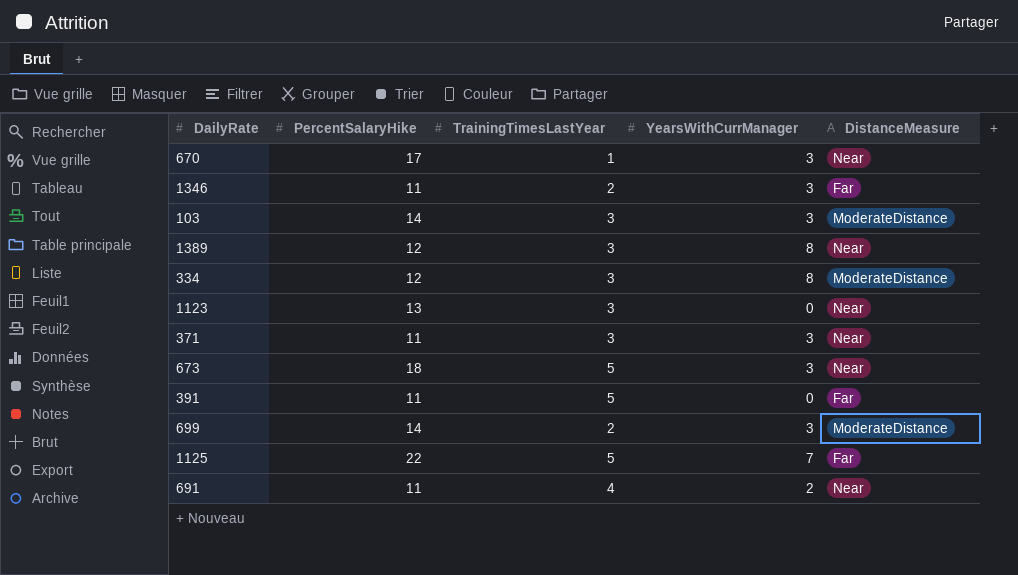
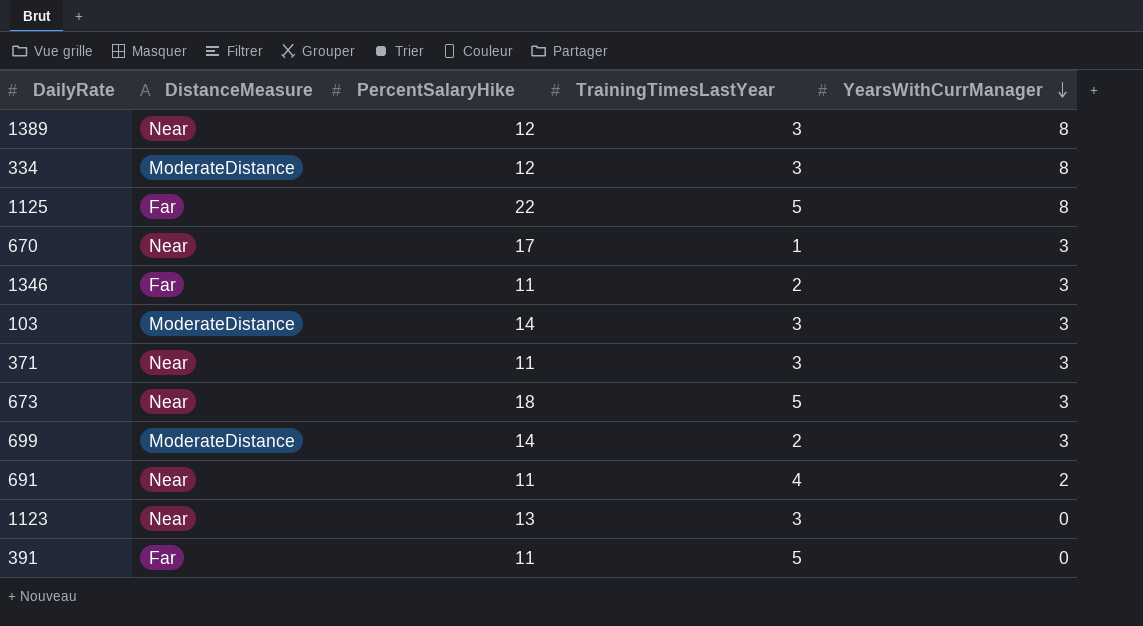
row order: none -> YearsWithCurrManager descending
column DistanceMeasure | position: 5 -> 2
1125 | YearsWithCurrManager: 7 -> 8

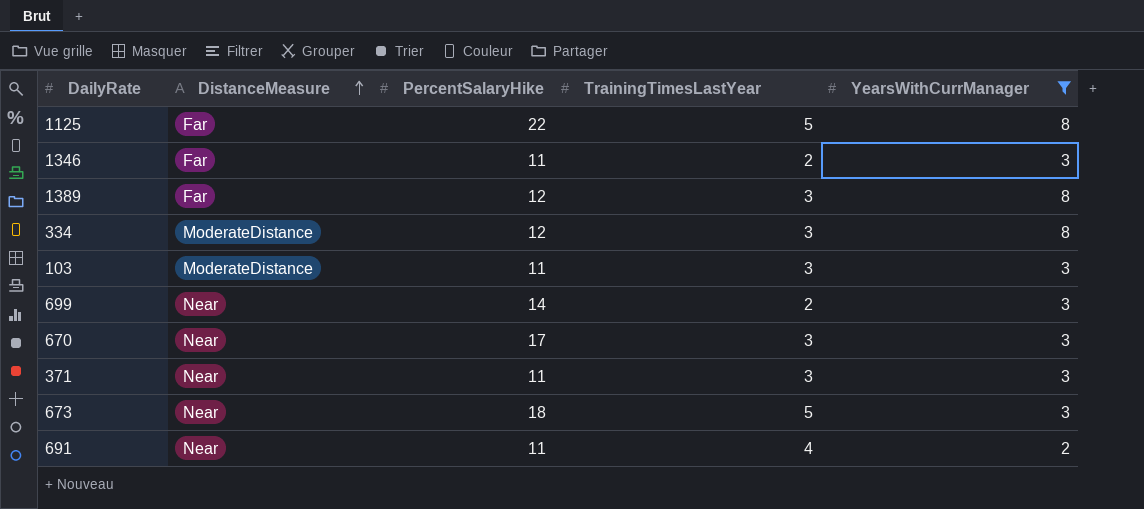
filter: none -> YearsWithCurrManager != 0
row order: YearsWithCurrManager descending -> DistanceMeasure ascending
1389 | DistanceMeasure: Near -> Far
103 | PercentSalaryHike: 14 -> 11
699 | DistanceMeasure: ModerateDistance -> Near
670 | TrainingTimesLastYear: 1 -> 3

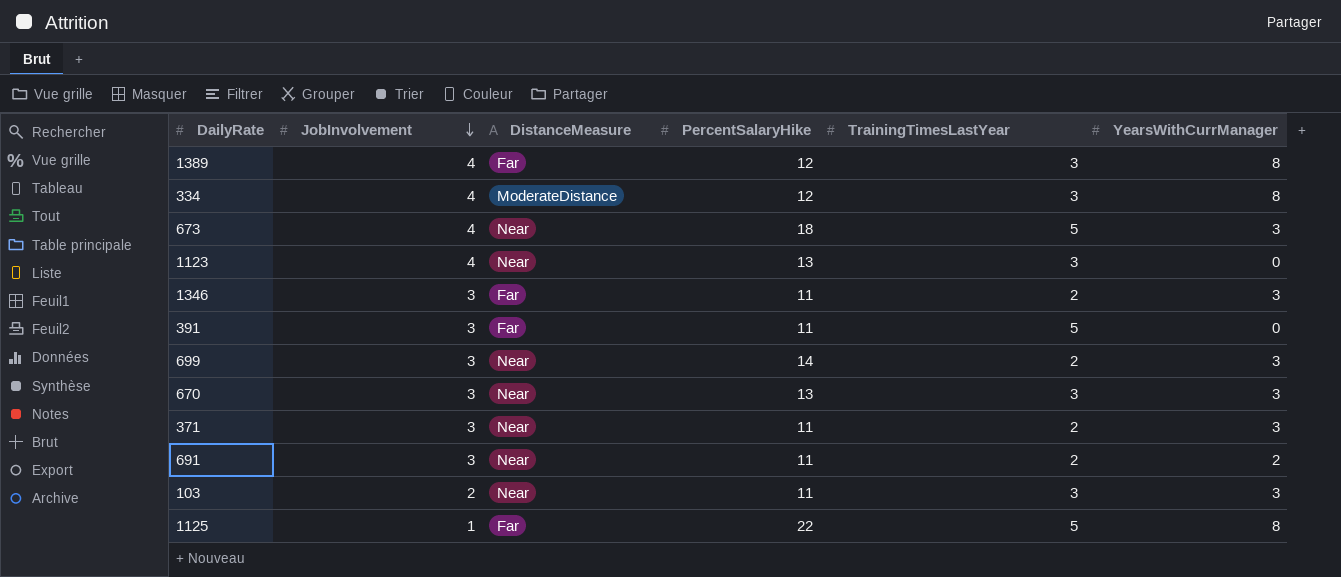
filter: YearsWithCurrManager != 0 -> none
row order: DistanceMeasure ascending -> JobInvolvement descending
column JobInvolvement | position: none -> 2
670 | PercentSalaryHike: 17 -> 13
371 | TrainingTimesLastYear: 3 -> 2
691 | TrainingTimesLastYear: 4 -> 2
103 | DistanceMeasure: ModerateDistance -> Near

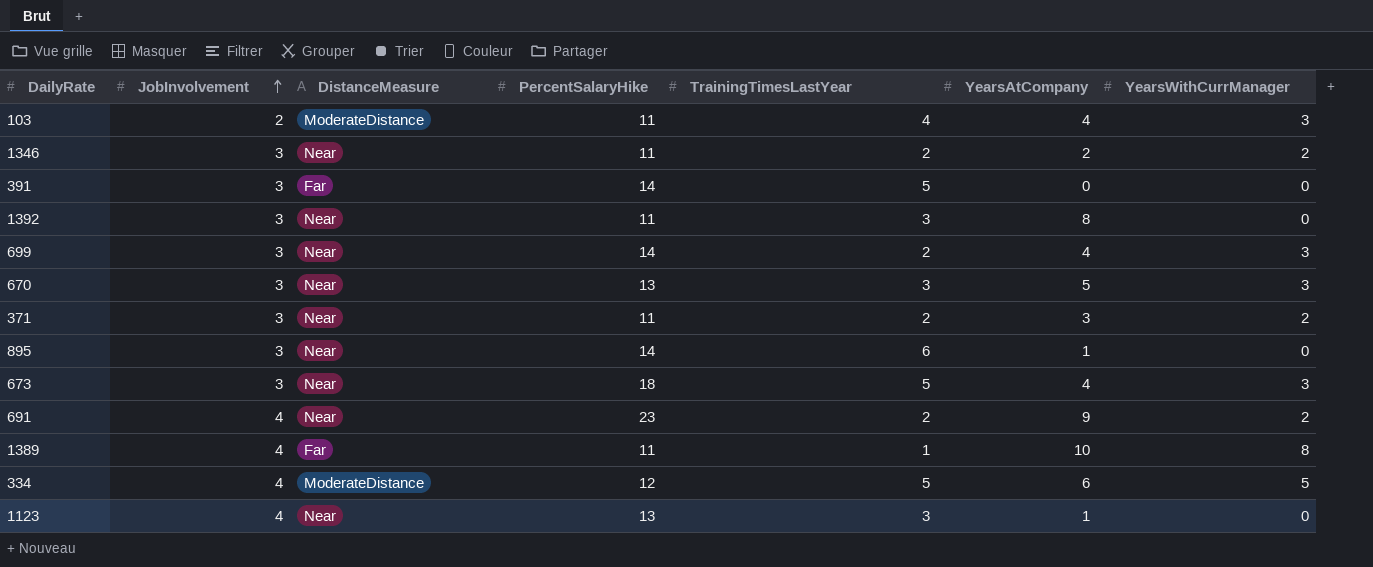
row order: JobInvolvement descending -> JobInvolvement ascending
column YearsAtCompany | position: none -> 6
row 1125: 1 | Far | 22 | 5 | 8 -> none
103 | DistanceMeasure: Near -> ModerateDistance
103 | TrainingTimesLastYear: 3 -> 4
1346 | DistanceMeasure: Far -> Near
1346 | YearsWithCurrManager: 3 -> 2
391 | PercentSalaryHike: 11 -> 14
row 1392: none -> 3 | Near | 11 | 3 | 8 | 0
371 | YearsWithCurrManager: 3 -> 2
row 895: none -> 3 | Near | 14 | 6 | 1 | 0
673 | JobInvolvement: 4 -> 3
691 | JobInvolvement: 3 -> 4
691 | PercentSalaryHike: 11 -> 23
1389 | PercentSalaryHike: 12 -> 11
1389 | TrainingTimesLastYear: 3 -> 1
334 | TrainingTimesLastYear: 3 -> 5
334 | YearsWithCurrManager: 8 -> 5

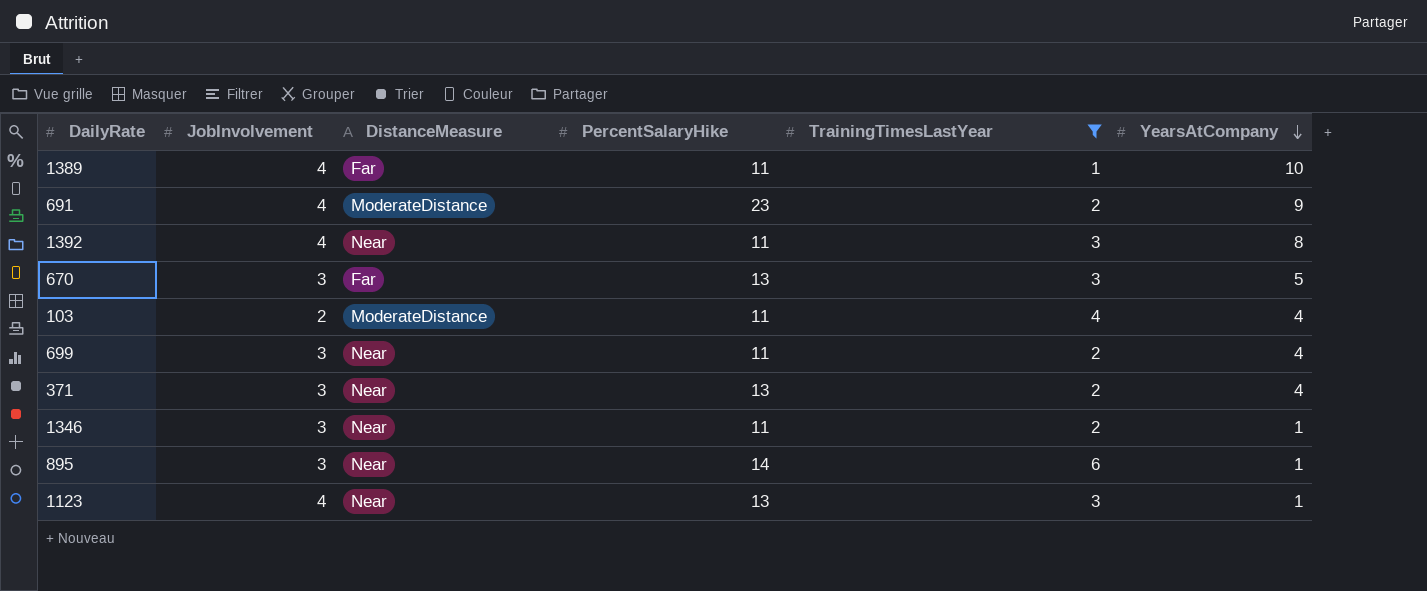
filter: none -> TrainingTimesLastYear != 5
row order: JobInvolvement ascending -> YearsAtCompany descending
column YearsWithCurrManager | position: 7 -> none
691 | DistanceMeasure: Near -> ModerateDistance
1392 | JobInvolvement: 3 -> 4
670 | DistanceMeasure: Near -> Far
699 | PercentSalaryHike: 14 -> 11
371 | PercentSalaryHike: 11 -> 13
371 | YearsAtCompany: 3 -> 4
1346 | YearsAtCompany: 2 -> 1

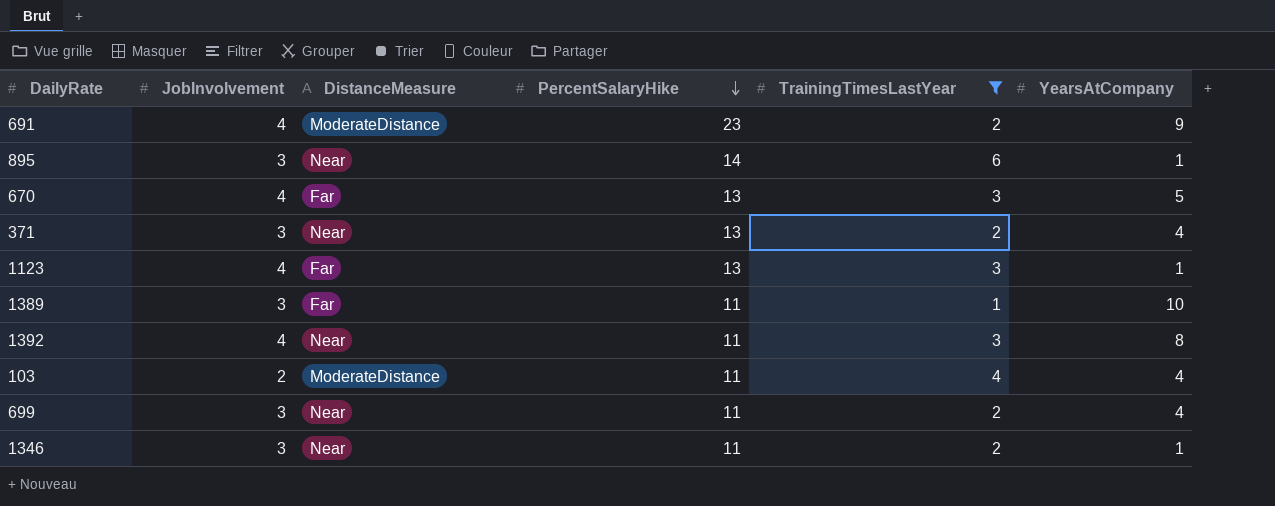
row order: YearsAtCompany descending -> PercentSalaryHike descending
670 | JobInvolvement: 3 -> 4
1123 | DistanceMeasure: Near -> Far
1389 | JobInvolvement: 4 -> 3

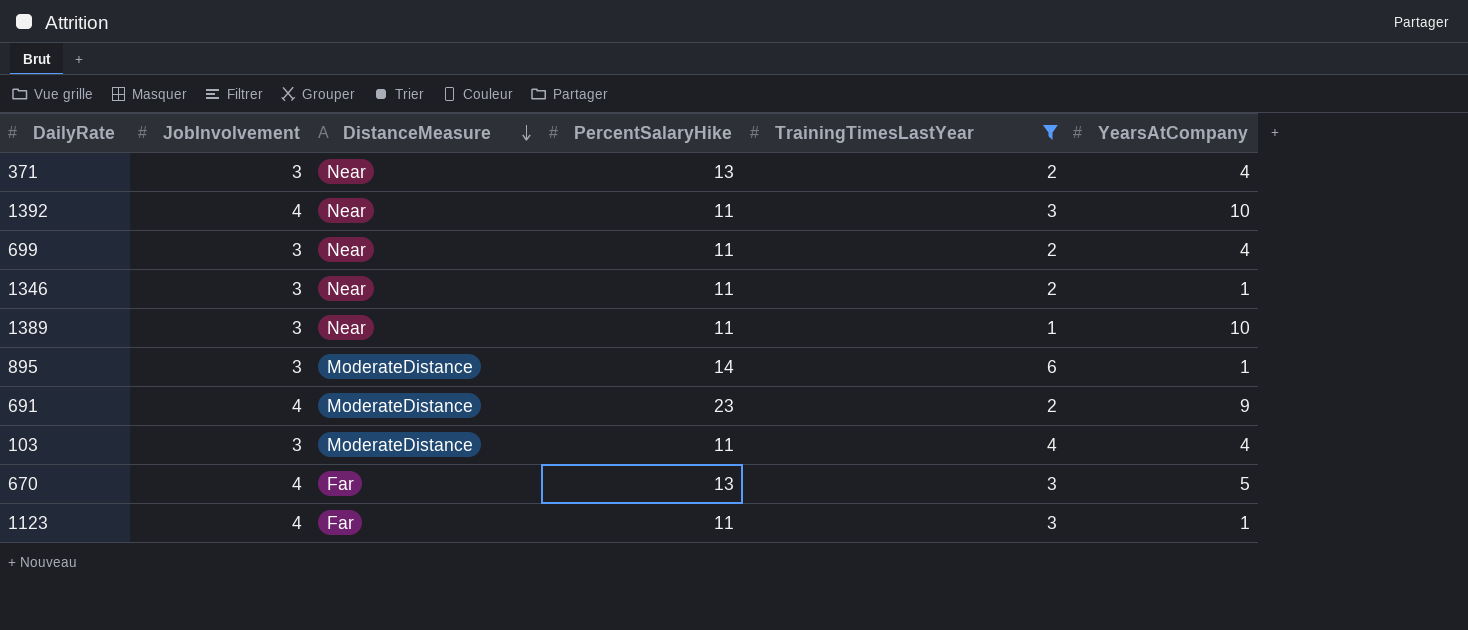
row order: PercentSalaryHike descending -> DistanceMeasure descending
1392 | YearsAtCompany: 8 -> 10
1389 | DistanceMeasure: Far -> Near
895 | DistanceMeasure: Near -> ModerateDistance
103 | JobInvolvement: 2 -> 3
1123 | PercentSalaryHike: 13 -> 11

